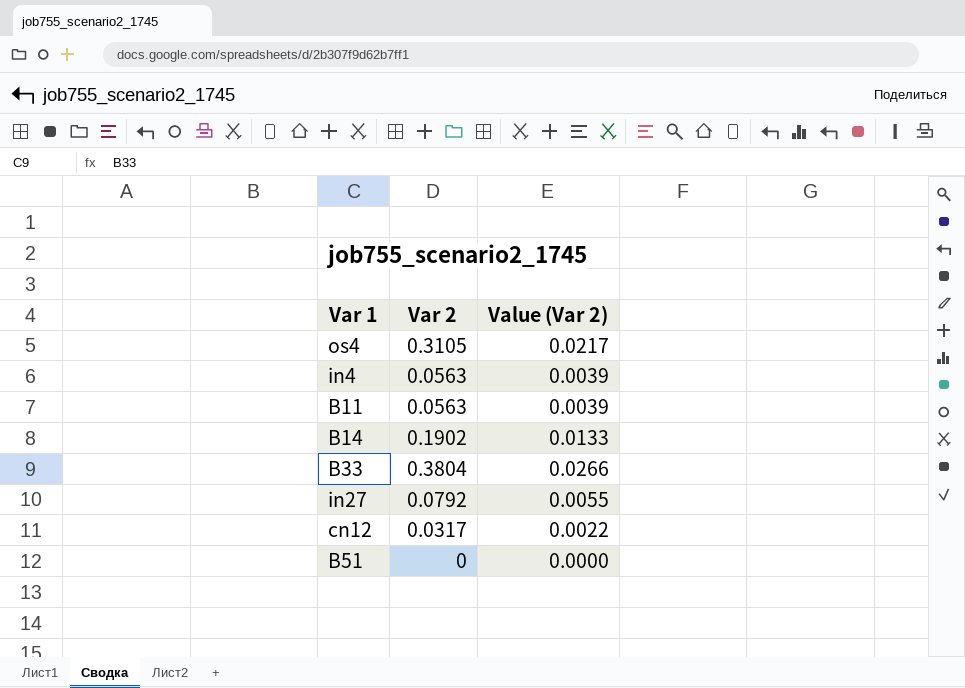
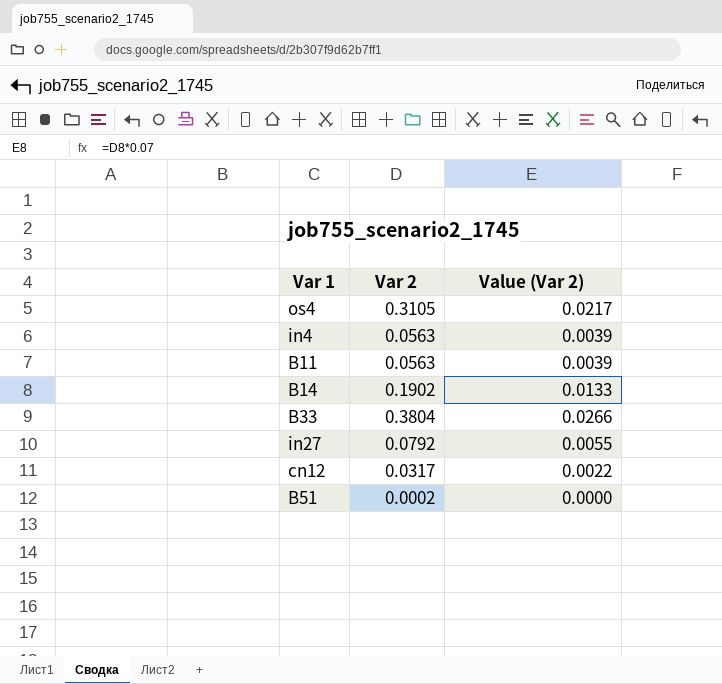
B51 | Var 2: 0 -> 0.0002

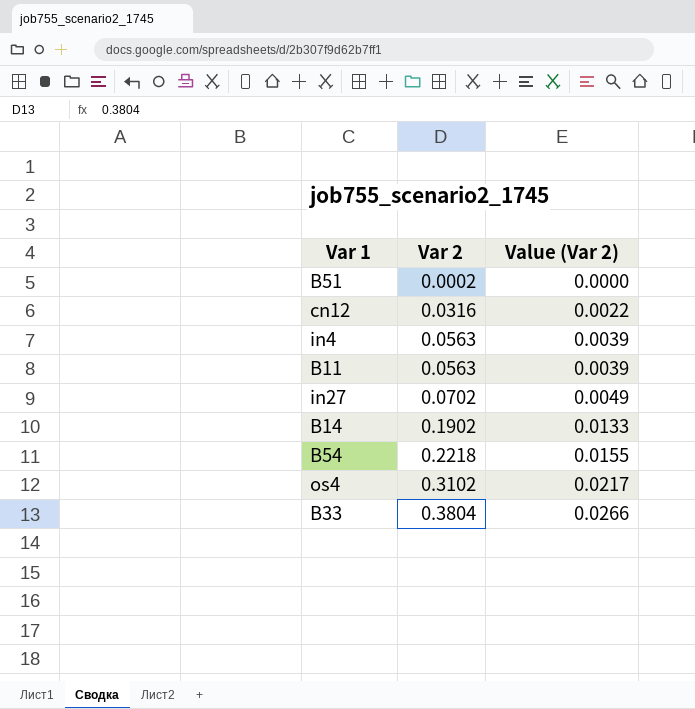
row order: none -> Var 2 ascending
cn12 | Var 2: 0.0317 -> 0.0316
in27 | Var 2: 0.0792 -> 0.0702
in27 | Value (Var 2): 0.0055 -> 0.0049
row B54: none -> 0.2218 | 0.0155
os4 | Var 2: 0.3105 -> 0.3102

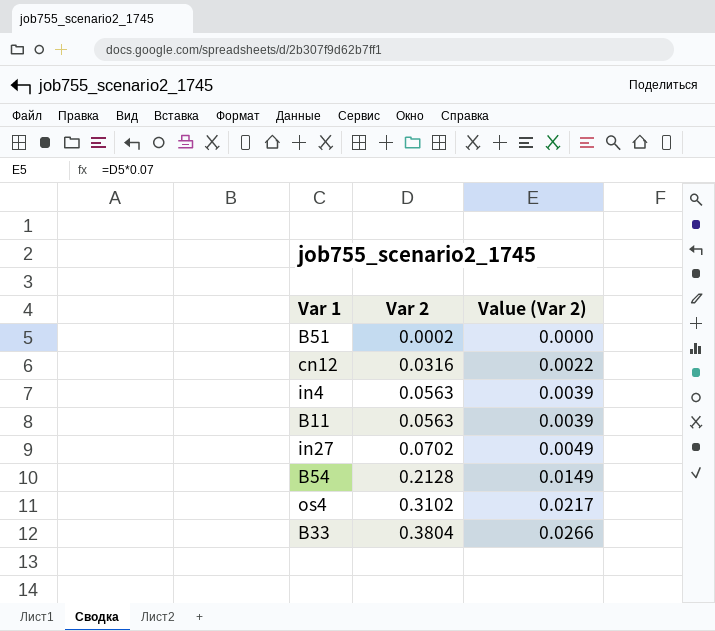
row B14: 0.1902 | 0.0133 -> none
B54 | Var 2: 0.2218 -> 0.2128
B54 | Value (Var 2): 0.0155 -> 0.0149

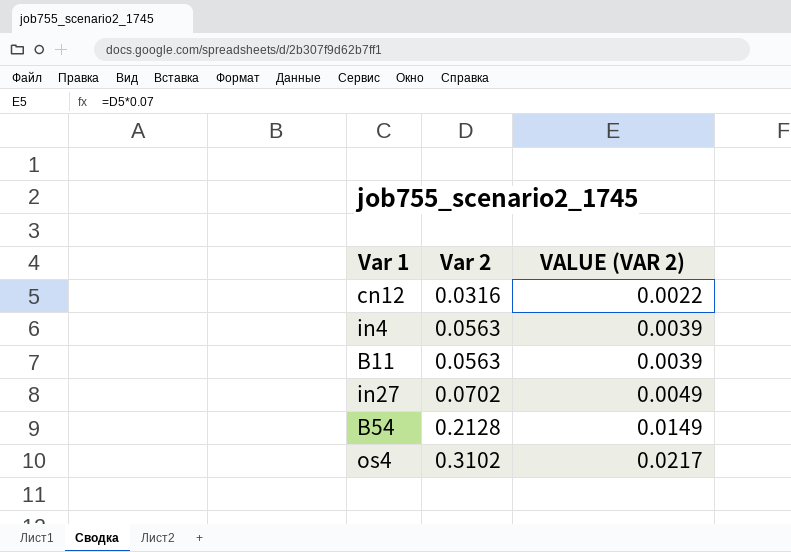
column name: Value (Var 2) -> VALUE (VAR 2)
row B51: 0.0002 | 0.0000 -> none
row B33: 0.3804 | 0.0266 -> none

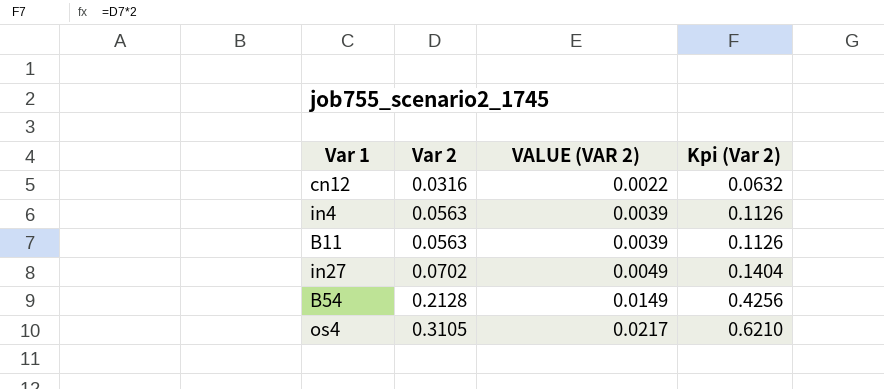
column Kpi (Var 2) | formula: none -> [Var 2] * 2
os4 | Var 2: 0.3102 -> 0.3105

